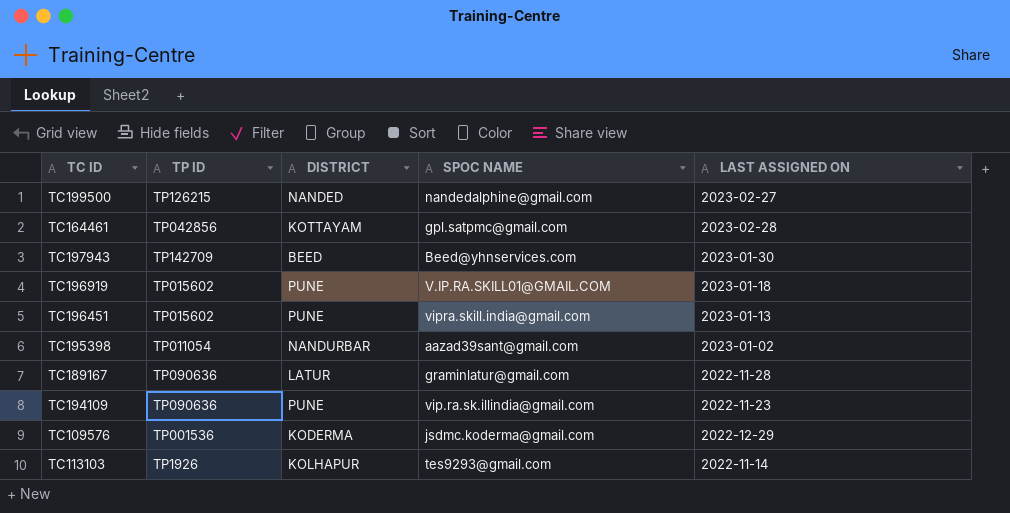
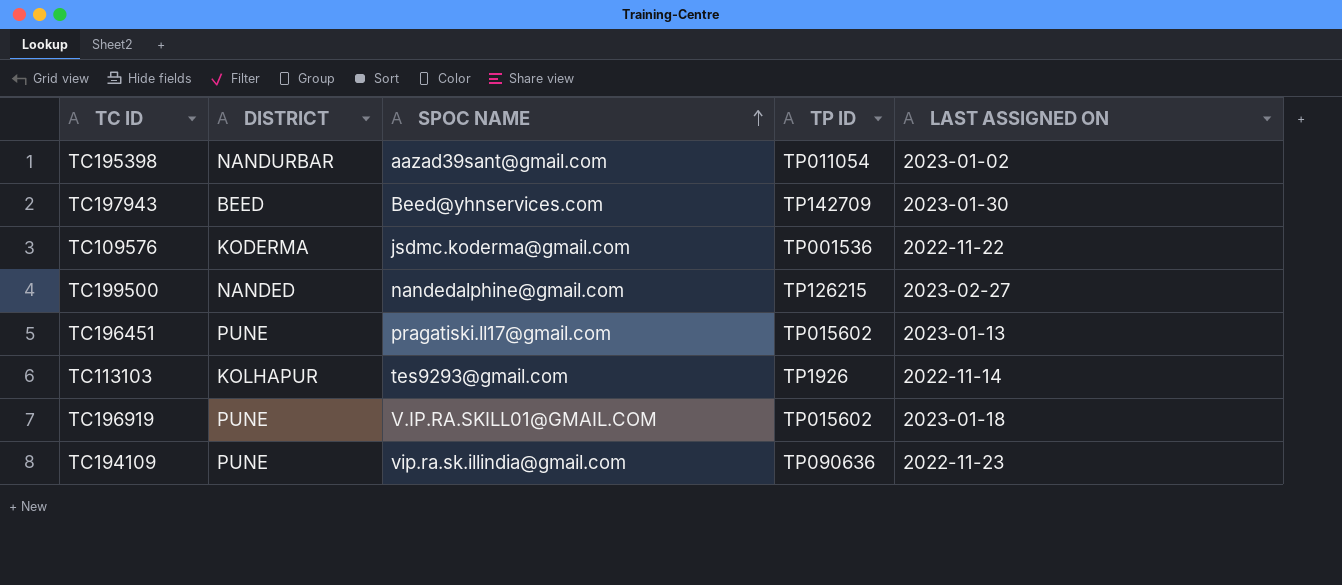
row order: none -> SPOC NAME ascending
column TP ID | position: 2 -> 4
row TC164461: TP042856 | KOTTAYAM | gpl.satpmc@gmail.com | 2023-02-28 -> none
row TC189167: TP090636 | LATUR | graminlatur@gmail.com | 2022-11-28 -> none
TC109576 | LAST ASSIGNED ON: 2022-12-29 -> 2022-11-22
TC196451 | SPOC NAME: vipra.skill.india@gmail.com -> pragatiski.ll17@gmail.com

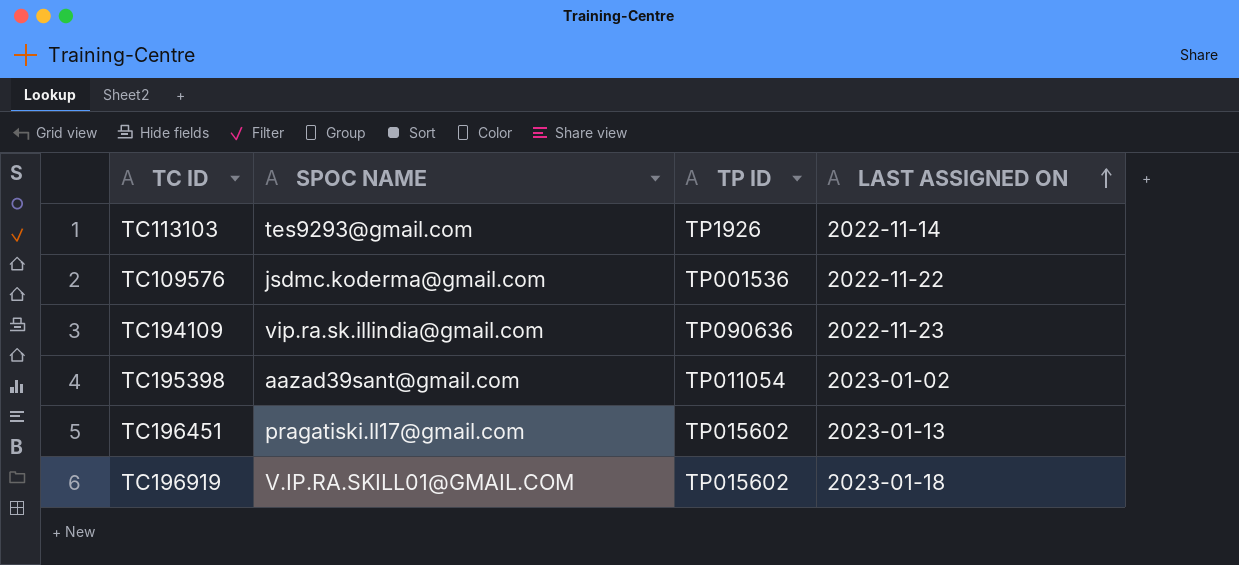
row order: SPOC NAME ascending -> LAST ASSIGNED ON ascending
column DISTRICT | position: 2 -> none
row TC197943: BEED | Beed@yhnservices.com | TP142709 | 2023-01-30 -> none
row TC199500: NANDED | nandedalphine@gmail.com | TP126215 | 2023-02-27 -> none

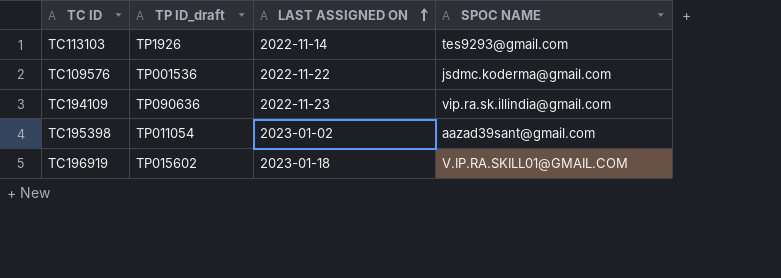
column name: TP ID -> TP ID_draft
column SPOC NAME | position: 2 -> 4
row TC196451: pragatiski.ll17@gmail.com | TP015602 | 2023-01-13 -> none

